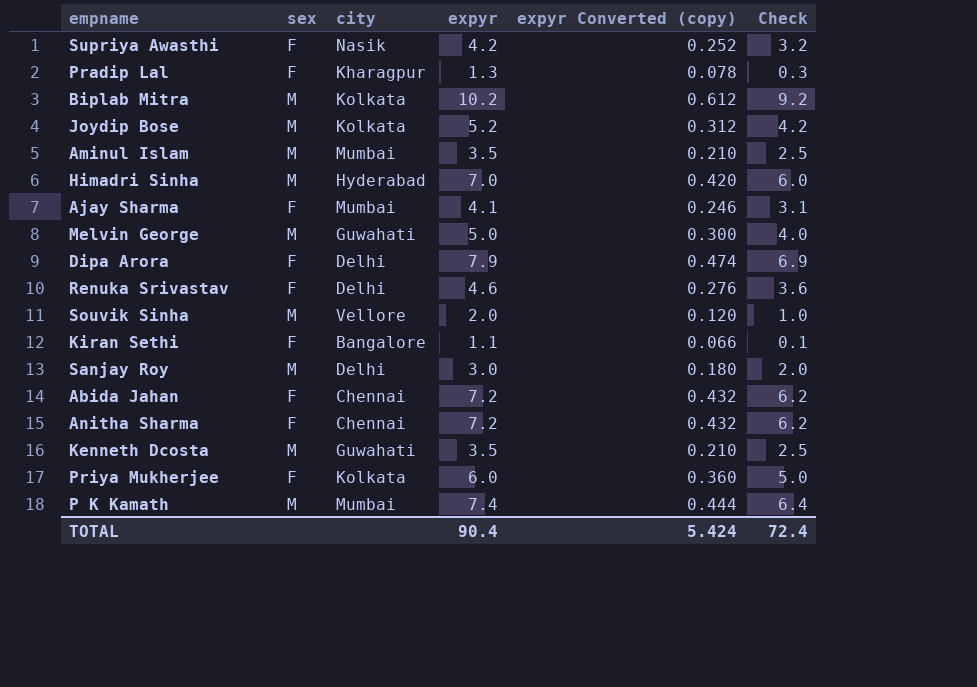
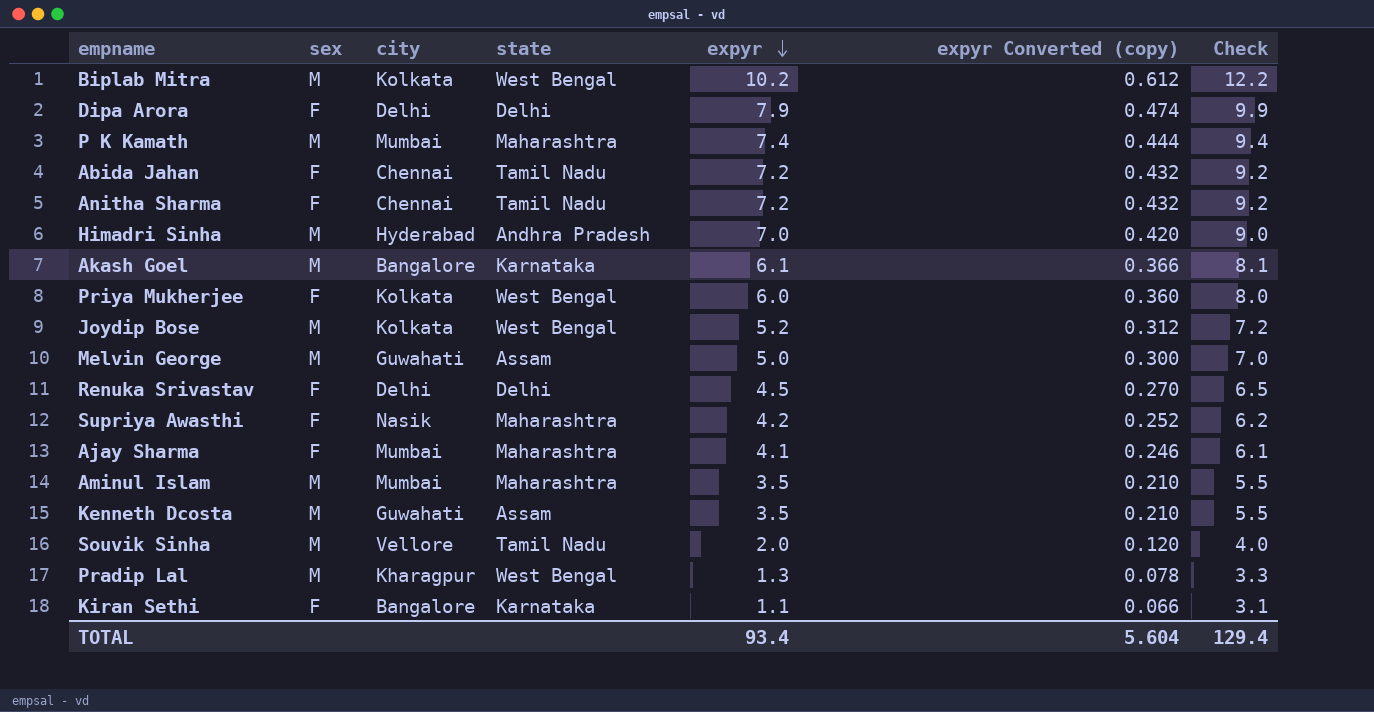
row order: none -> expyr descending
column state | position: none -> 4
column Check | formula: [expyr] - 1 -> [expyr] + 2
row Sanjay Roy: M | Delhi | 3.0 | 0.180 | 2.0 -> none
row Akash Goel: none -> M | Bangalore | Karnataka | 6.1 | 0.366 | 8.1
Renuka Srivastav | expyr: 4.6 -> 4.5
Renuka Srivastav | expyr Converted (copy): 0.276 -> 0.270
Pradip Lal | sex: F -> M
TOTAL | expyr: 90.4 -> 93.4
TOTAL | expyr Converted (copy): 5.424 -> 5.604
TOTAL | Check: 72.4 -> 129.4

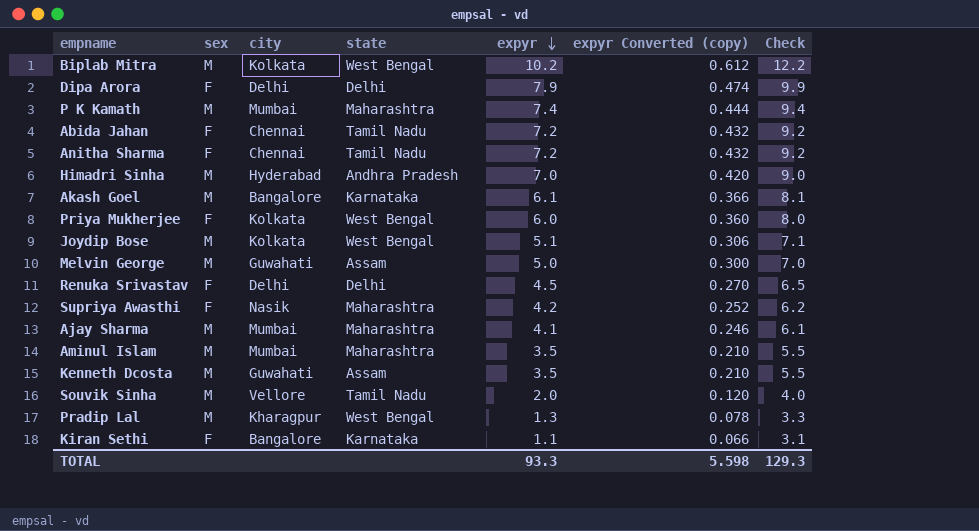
Joydip Bose | expyr: 5.2 -> 5.1
Joydip Bose | expyr Converted (copy): 0.312 -> 0.306
Joydip Bose | Check: 7.2 -> 7.1
Ajay Sharma | sex: F -> M
TOTAL | expyr: 93.4 -> 93.3
TOTAL | expyr Converted (copy): 5.604 -> 5.598
TOTAL | Check: 129.4 -> 129.3

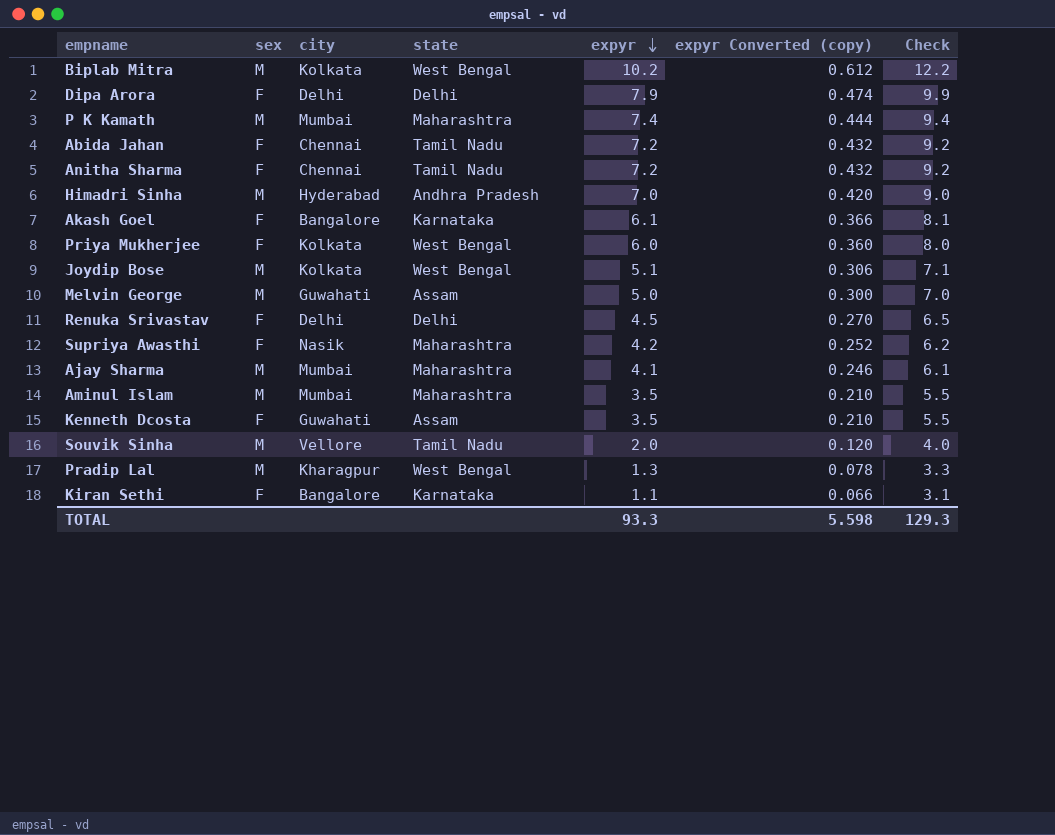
Akash Goel | sex: M -> F
Kenneth Dcosta | sex: M -> F

